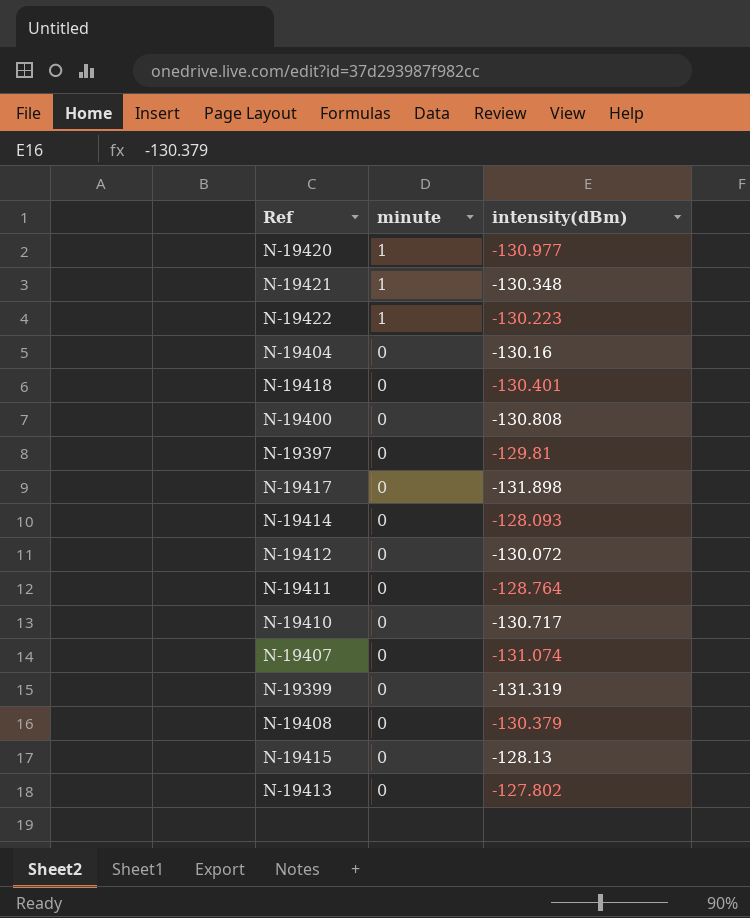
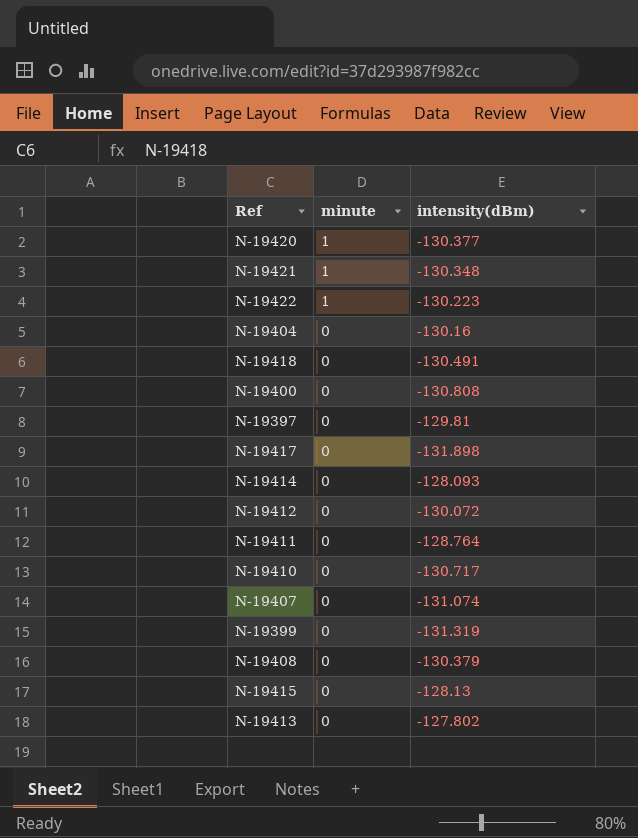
N-19420 | intensity(dBm): -130.977 -> -130.377
N-19418 | intensity(dBm): -130.401 -> -130.491

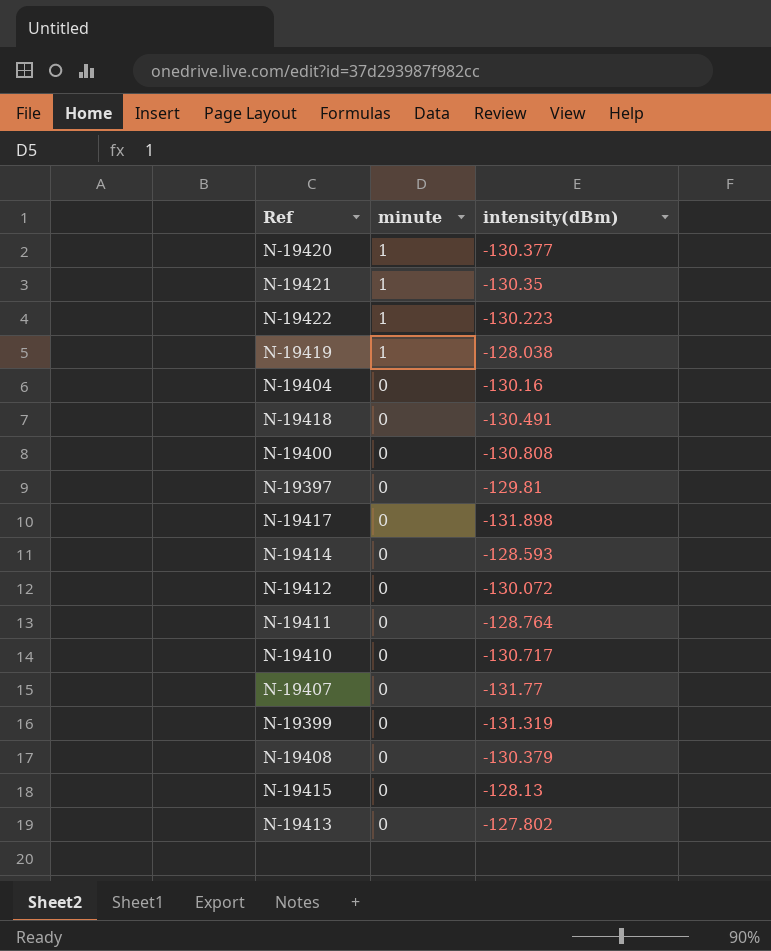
N-19421 | intensity(dBm): -130.348 -> -130.35
row N-19419: none -> 1 | -128.038
N-19414 | intensity(dBm): -128.093 -> -128.593
N-19407 | intensity(dBm): -131.074 -> -131.77

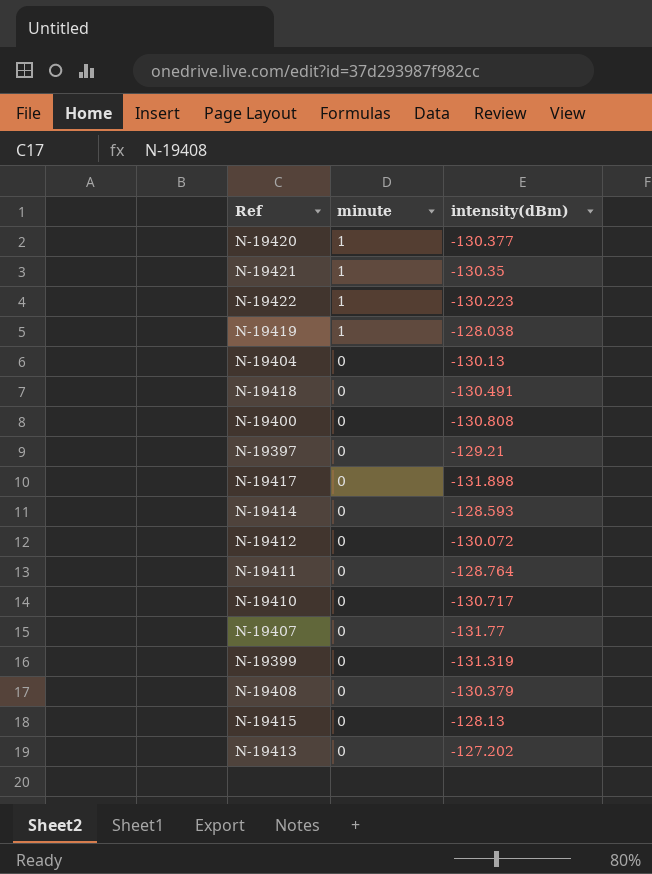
N-19404 | intensity(dBm): -130.16 -> -130.13
N-19397 | intensity(dBm): -129.81 -> -129.21
N-19413 | intensity(dBm): -127.802 -> -127.202

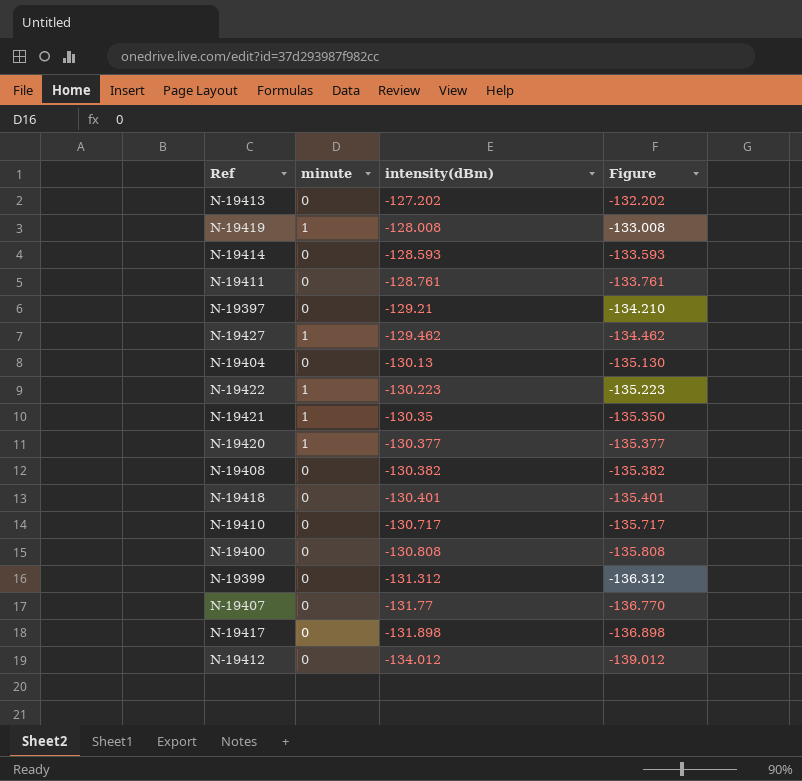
row order: minute descending -> intensity(dBm) descending
column Figure | formula: none -> [intensity(dBm)] - 5
row N-19415: 0 | -128.13 -> none
N-19419 | intensity(dBm): -128.038 -> -128.008
N-19411 | intensity(dBm): -128.764 -> -128.761
row N-19427: none -> 1 | -129.462 | -134.462
N-19408 | intensity(dBm): -130.379 -> -130.382
N-19418 | intensity(dBm): -130.491 -> -130.401
N-19399 | intensity(dBm): -131.319 -> -131.312
N-19412 | intensity(dBm): -130.072 -> -134.012

